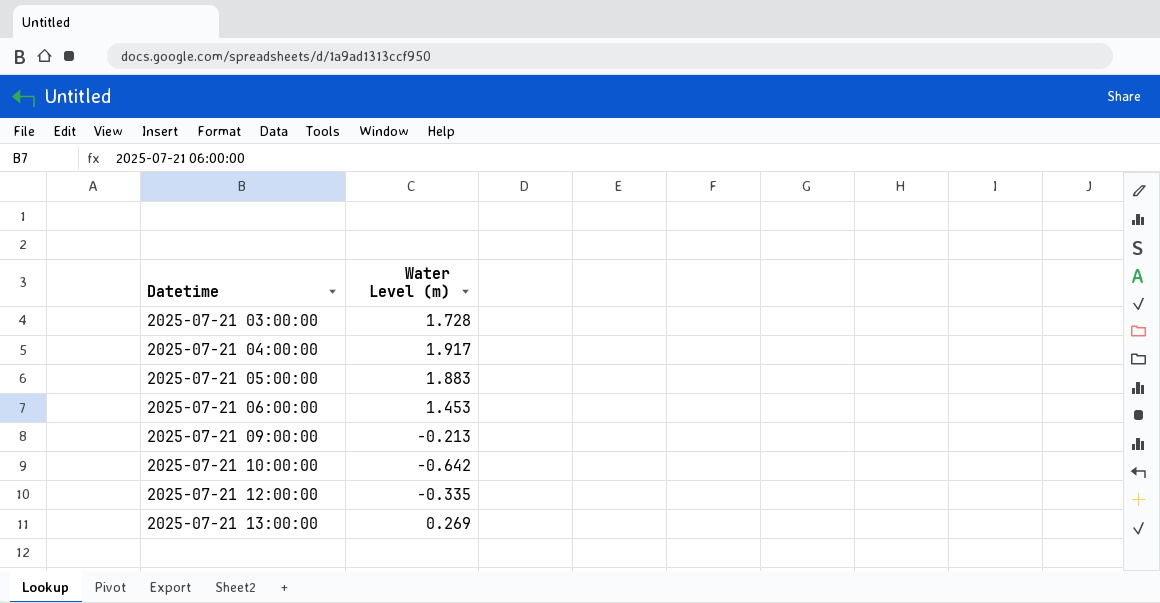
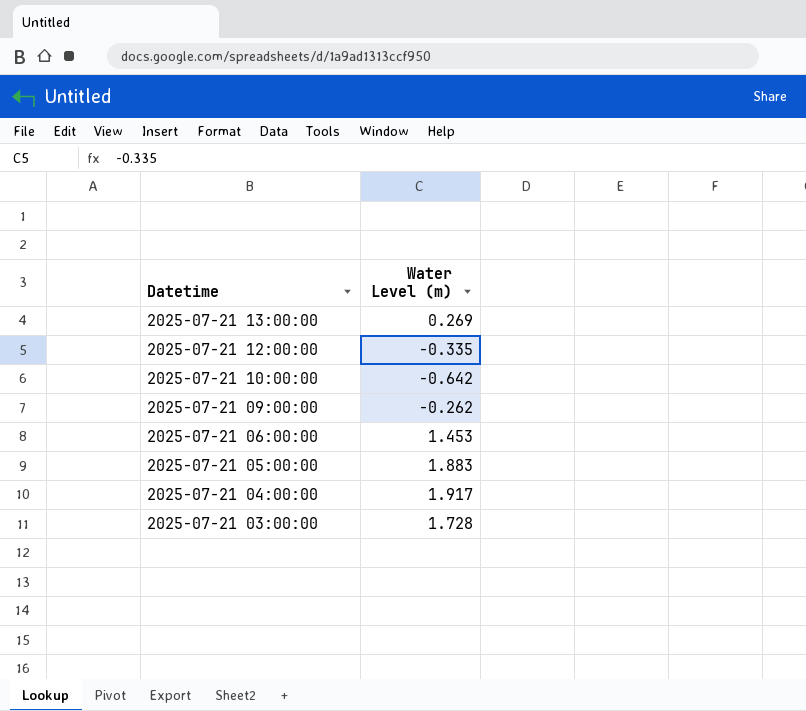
row order: Datetime ascending -> Datetime descending
2025-07-21 09:00:00 | Water Level (m): -0.213 -> -0.262

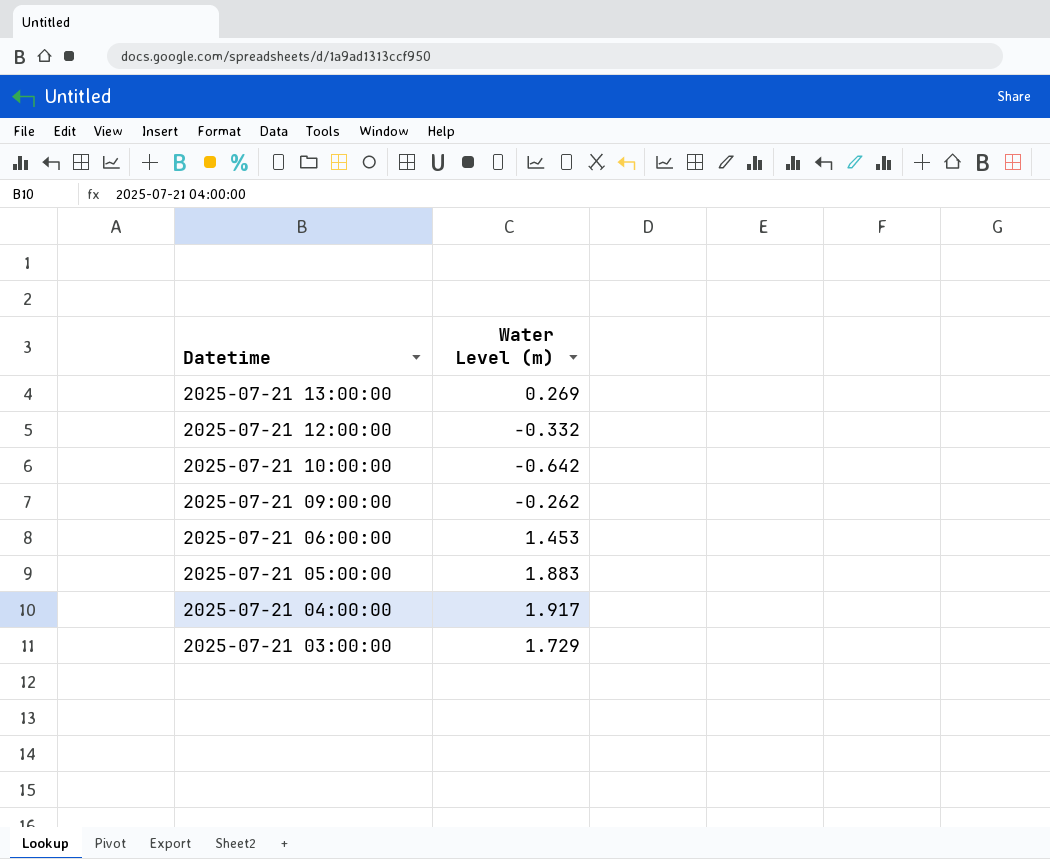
2025-07-21 12:00:00 | Water Level (m): -0.335 -> -0.332
2025-07-21 03:00:00 | Water Level (m): 1.728 -> 1.729

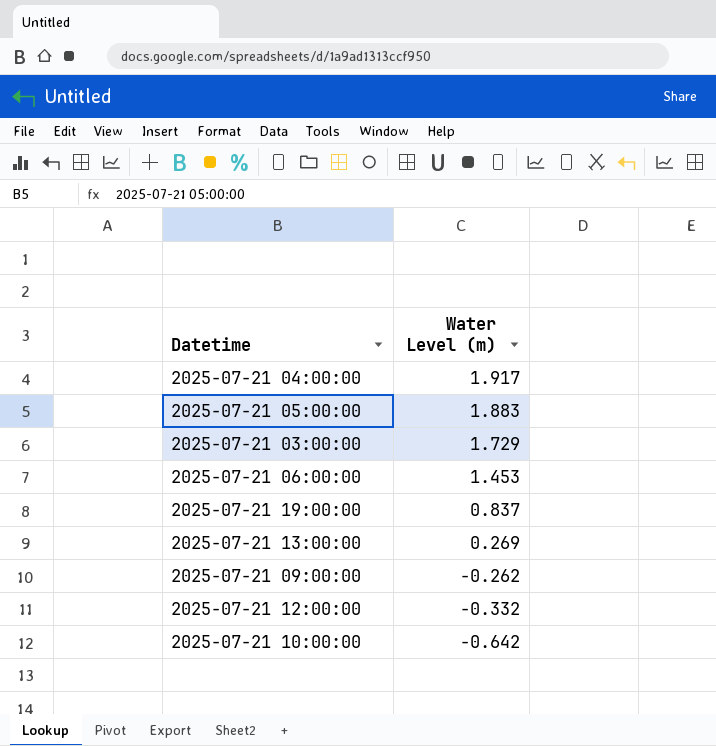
row order: Datetime descending -> Water Level (m) descending
row 2025-07-21 19:00:00: none -> 0.837

